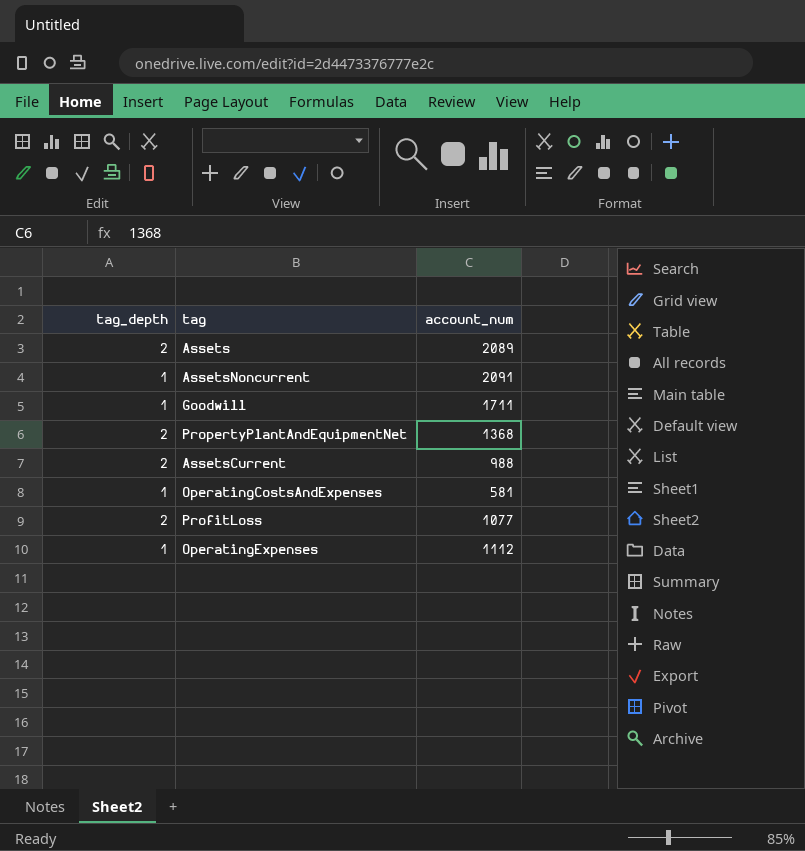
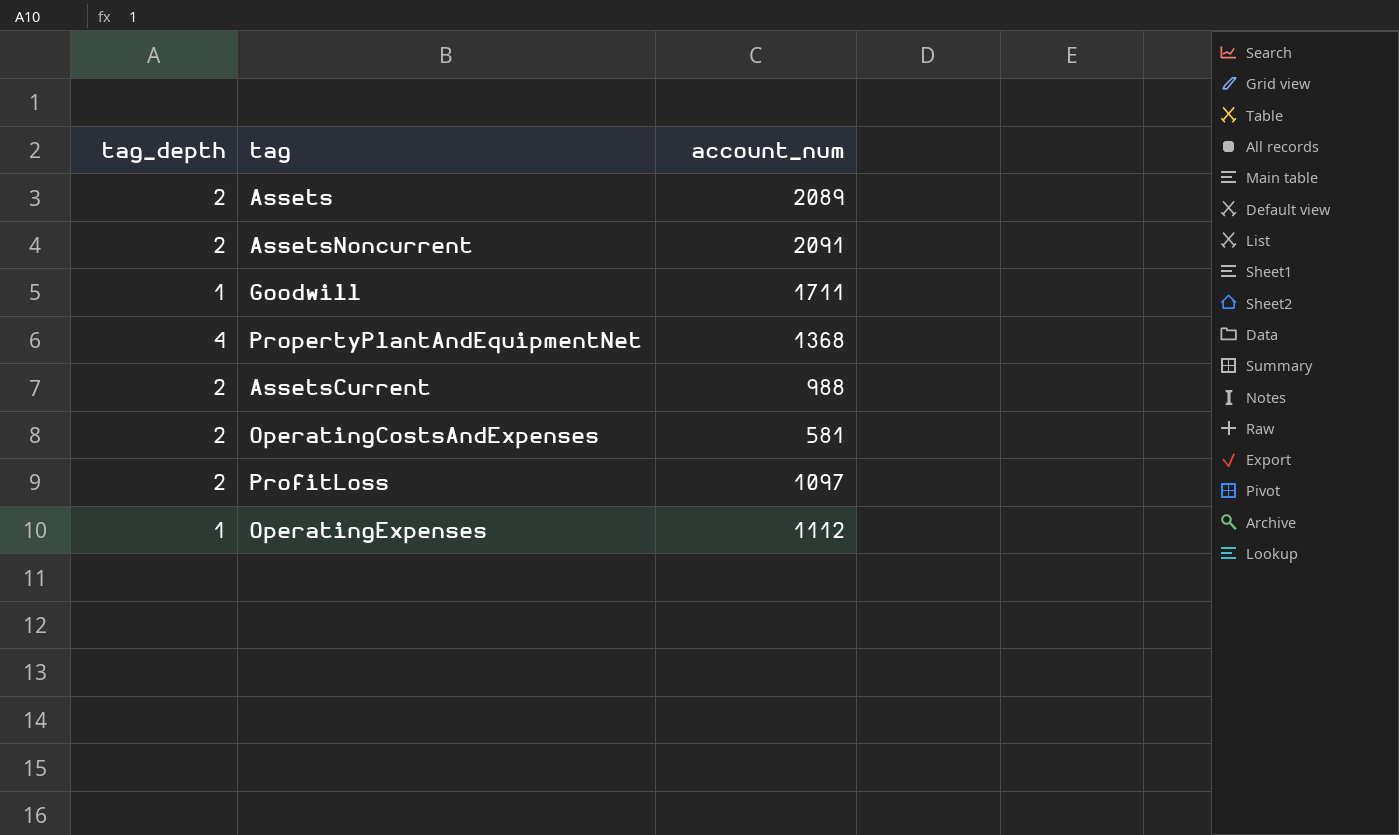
AssetsNoncurrent | tag_depth: 1 -> 2
PropertyPlantAndEquipmentNet | tag_depth: 2 -> 4
OperatingCostsAndExpenses | tag_depth: 1 -> 2
ProfitLoss | account_num: 1077 -> 1097

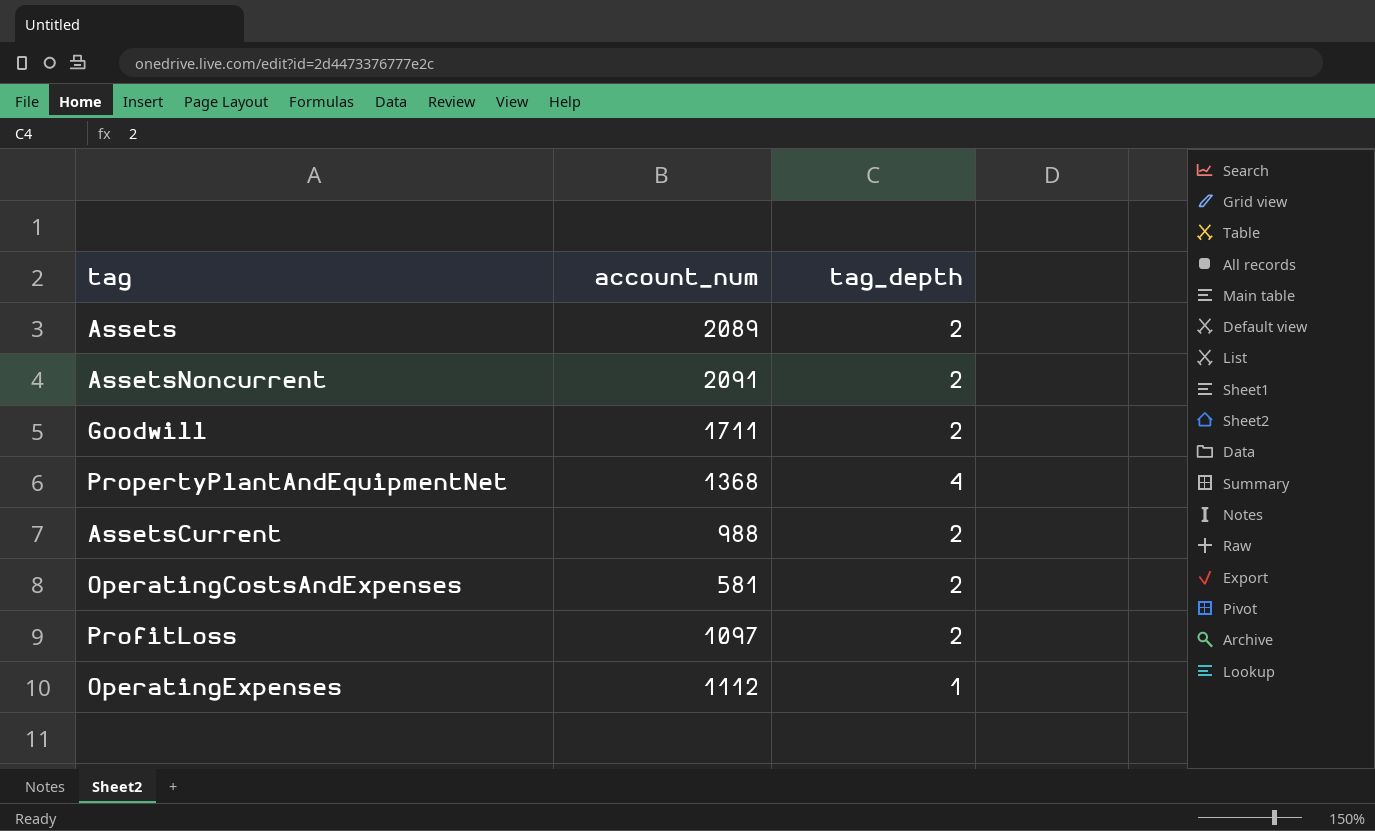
column tag_depth | position: 1 -> 3
Goodwill | tag_depth: 1 -> 2

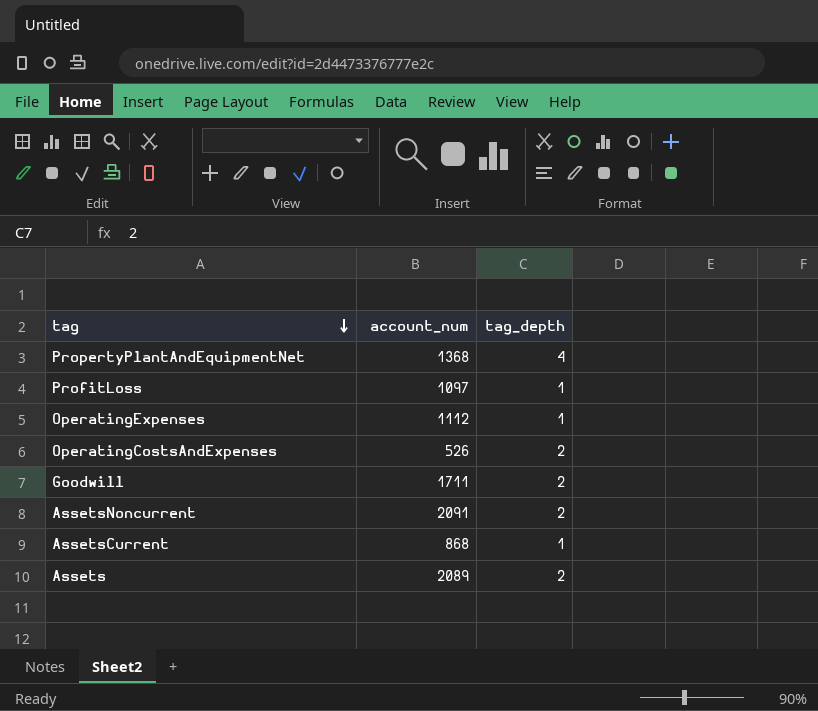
row order: none -> tag descending
ProfitLoss | tag_depth: 2 -> 1
OperatingCostsAndExpenses | account_num: 581 -> 526
AssetsCurrent | account_num: 988 -> 868
AssetsCurrent | tag_depth: 2 -> 1

